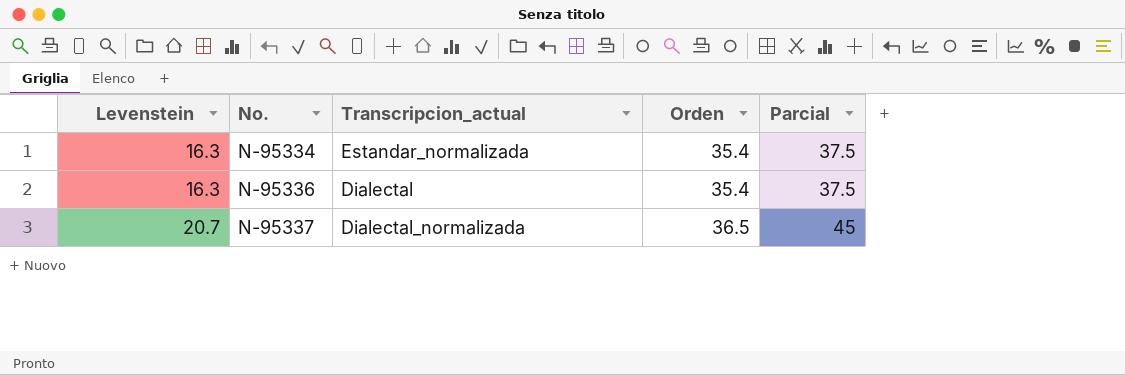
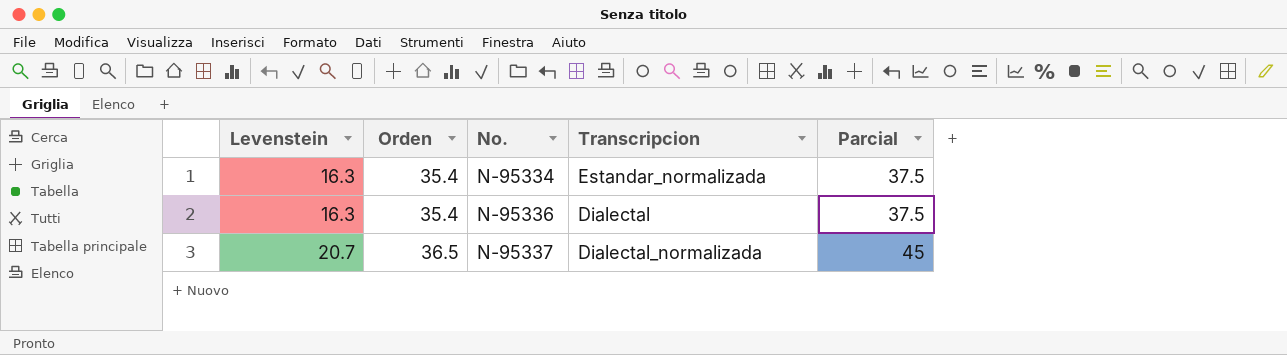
column Orden | position: 4 -> 2
column name: Transcripcion_actual -> Transcripcion

